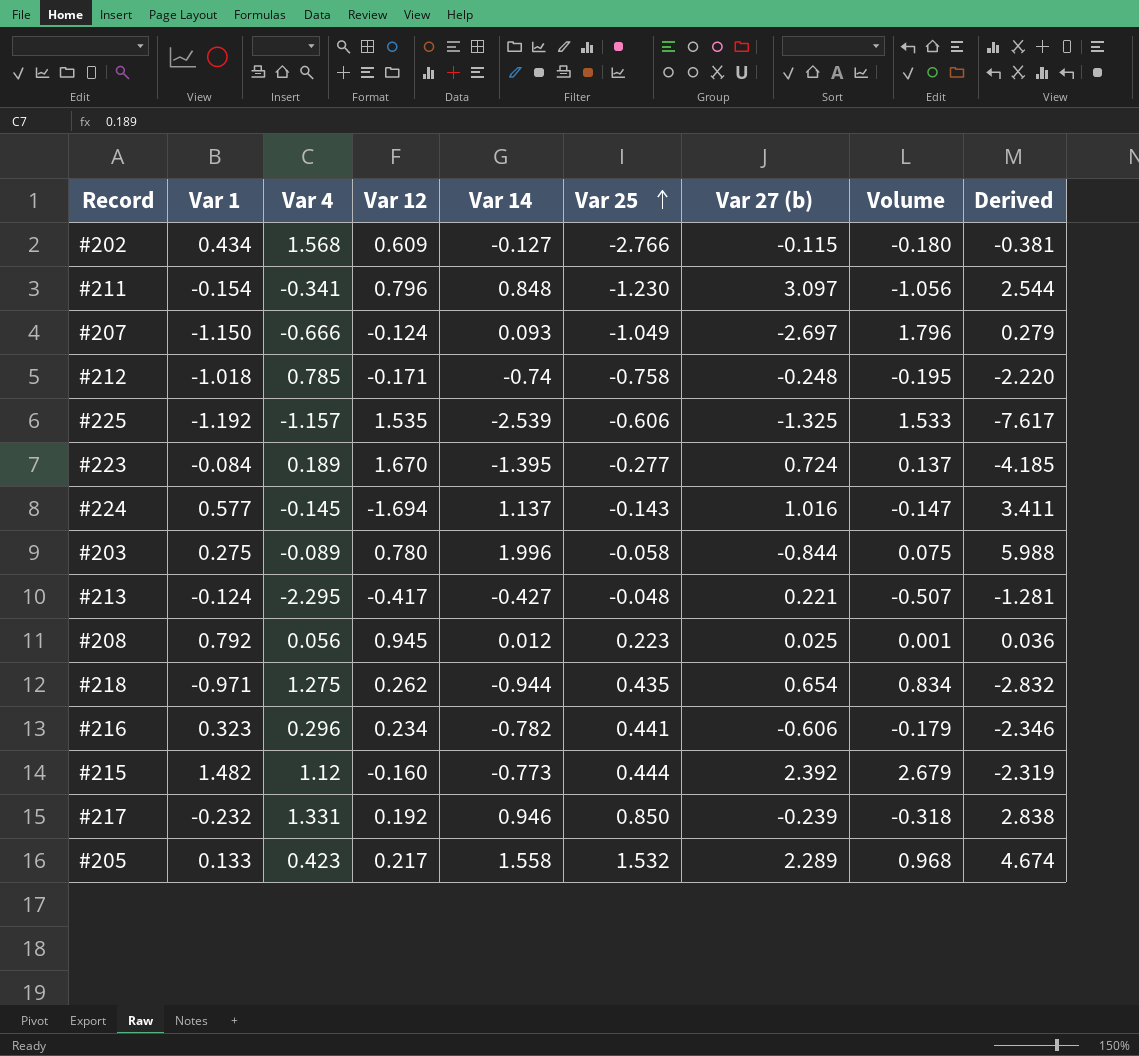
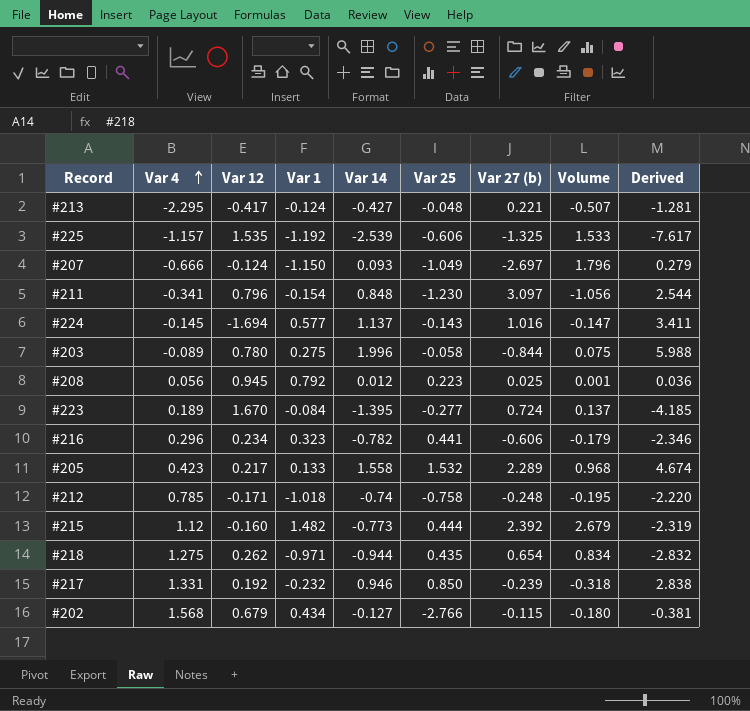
row order: Var 25 ascending -> Var 4 ascending
column Var 1 | position: 2 -> 4
#202 | Var 12: 0.609 -> 0.679

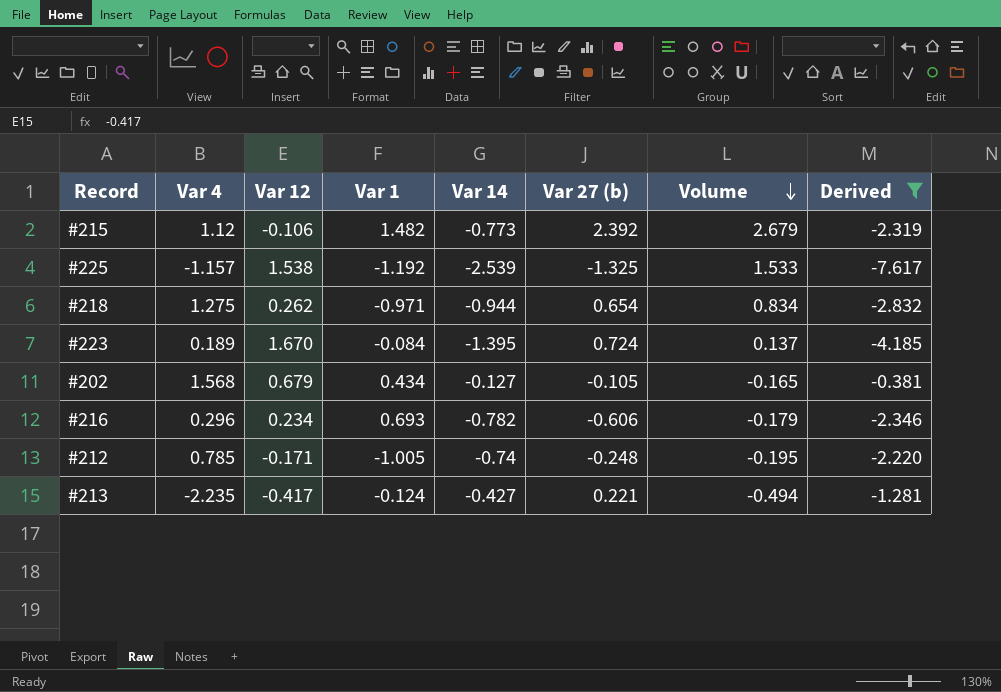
filter: none -> Derived <= -0.381
row order: Var 4 ascending -> Volume descending
column Var 25 | position: 6 -> none
#215 | Var 12: -0.160 -> -0.106
#225 | Var 12: 1.535 -> 1.538
#202 | Var 27 (b): -0.115 -> -0.105
#202 | Volume: -0.180 -> -0.165
#216 | Var 1: 0.323 -> 0.693
#212 | Var 1: -1.018 -> -1.005
#213 | Var 4: -2.295 -> -2.235
#213 | Volume: -0.507 -> -0.494

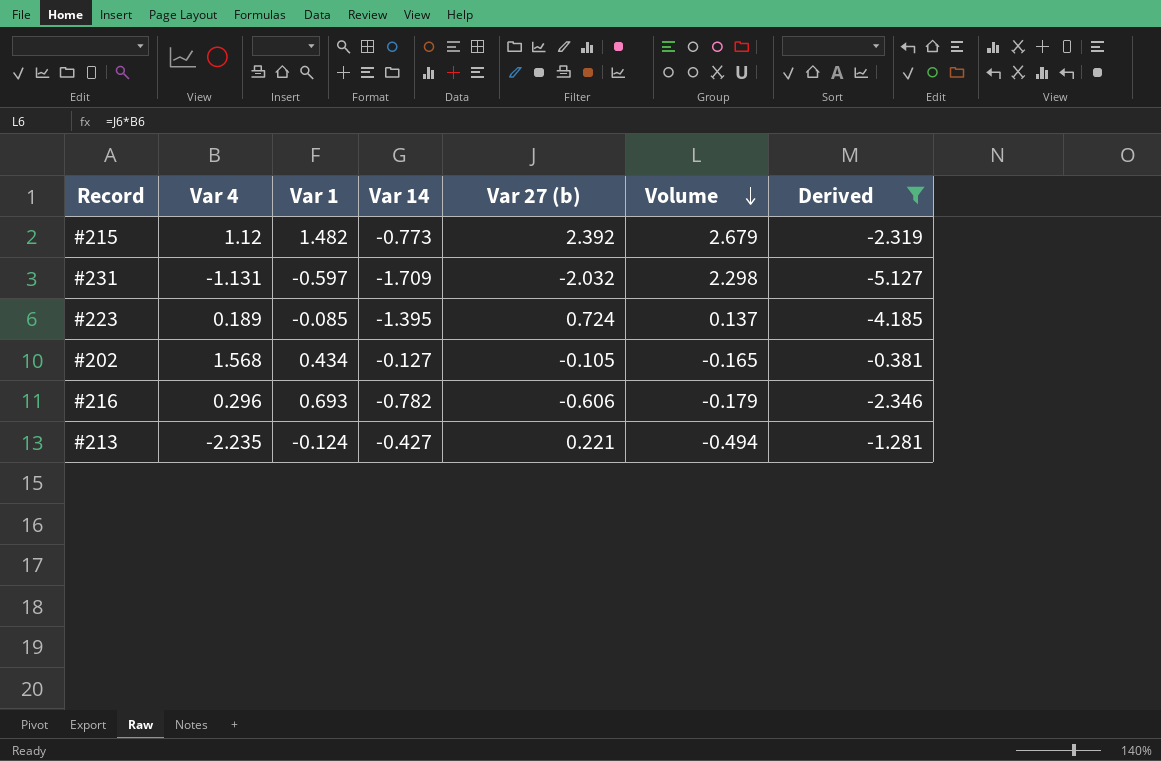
column Var 12 | position: 3 -> none
row #225: -1.157 | 1.538 | -1.192 | -2.539 | -1.325 | 1.533 | -7.617 -> none
row #218: 1.275 | 0.262 | -0.971 | -0.944 | 0.654 | 0.834 | -2.832 -> none
row #212: 0.785 | -0.171 | -1.005 | -0.74 | -0.248 | -0.195 | -2.220 -> none
row #231: none -> -1.131 | -0.597 | -1.709 | -2.032 | 2.298 | -5.127
#223 | Var 1: -0.084 -> -0.085

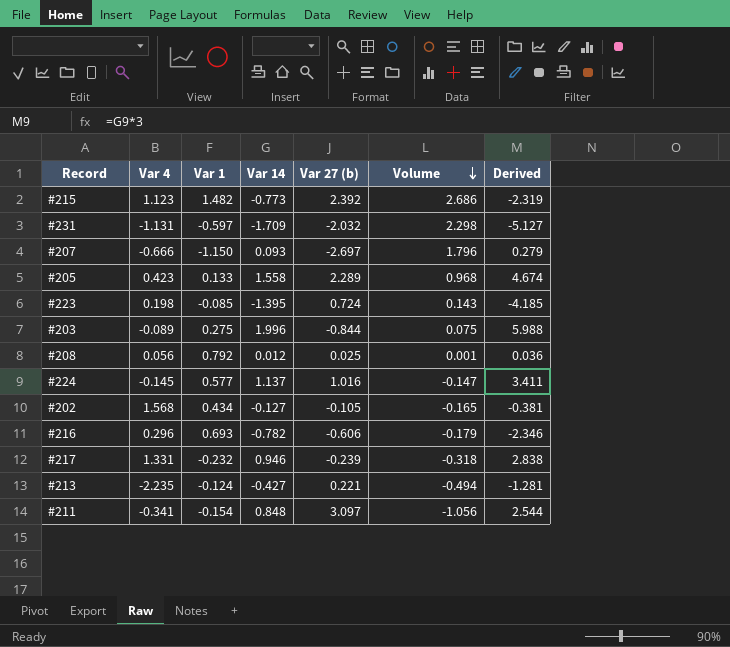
filter: Derived <= -0.381 -> none
#215 | Var 4: 1.12 -> 1.123
#215 | Volume: 2.679 -> 2.686
#223 | Var 4: 0.189 -> 0.198
#223 | Volume: 0.137 -> 0.143

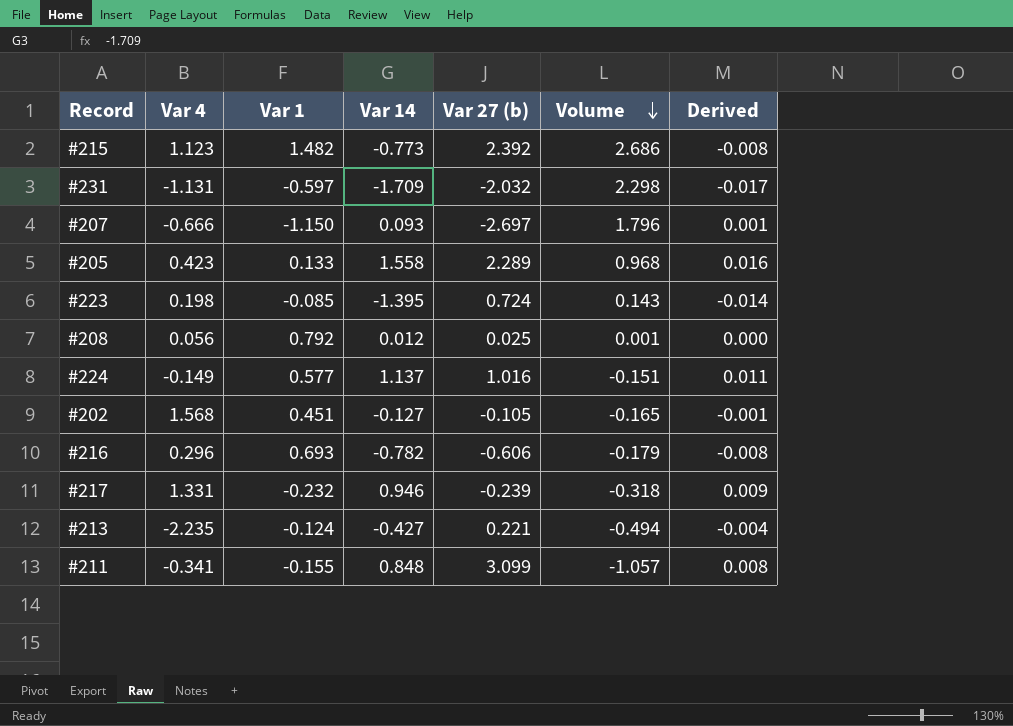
column Derived | formula: [Var 14] * 3 -> [Var 14] * 0.01
row #203: -0.089 | 0.275 | 1.996 | -0.844 | 0.075 | 5.988 -> none
#224 | Var 4: -0.145 -> -0.149
#224 | Volume: -0.147 -> -0.151
#202 | Var 1: 0.434 -> 0.451
#211 | Var 1: -0.154 -> -0.155
#211 | Var 27 (b): 3.097 -> 3.099
#211 | Volume: -1.056 -> -1.057

